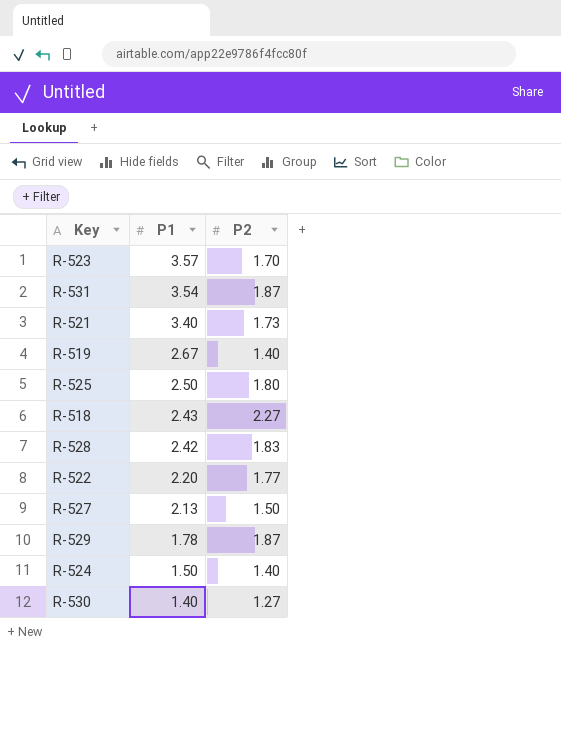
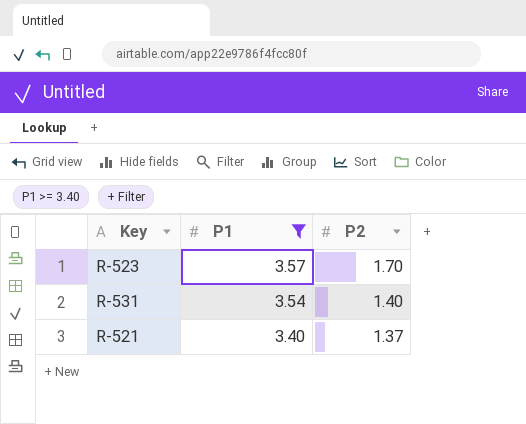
filter: none -> P1 >= 3.40
R-531 | P2: 1.87 -> 1.40
R-521 | P2: 1.73 -> 1.37

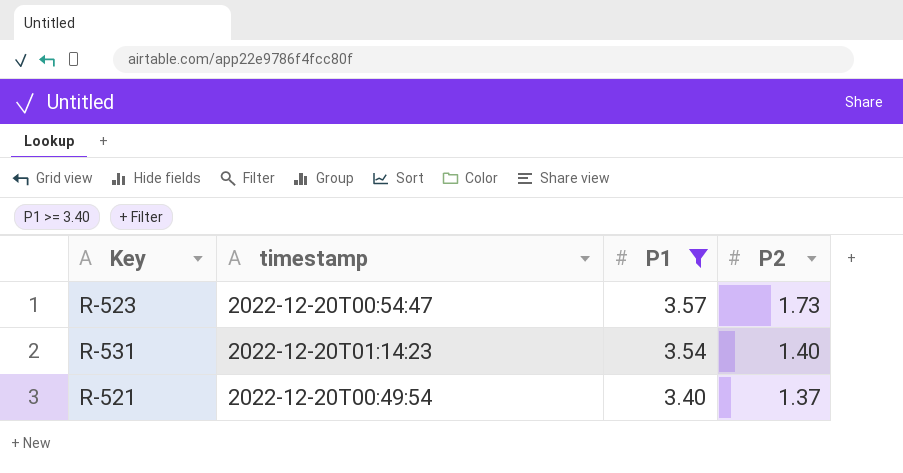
column timestamp | position: none -> 2
R-523 | P2: 1.70 -> 1.73

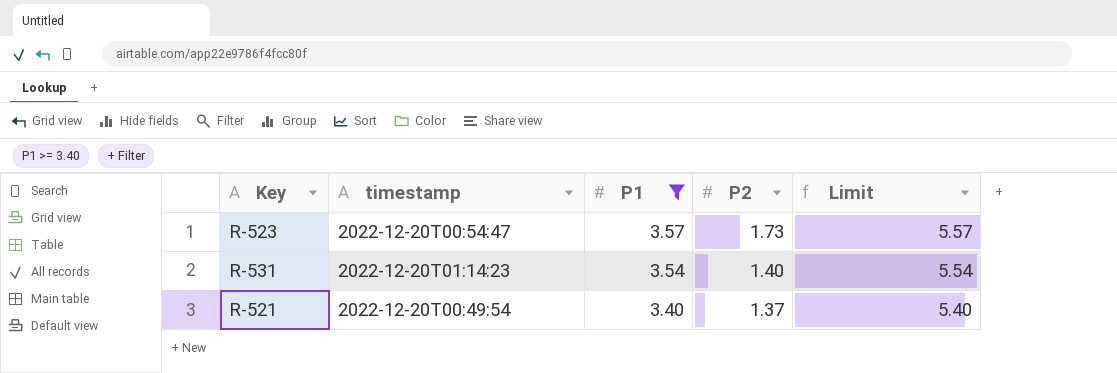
column Limit | formula: none -> [P1] + 2

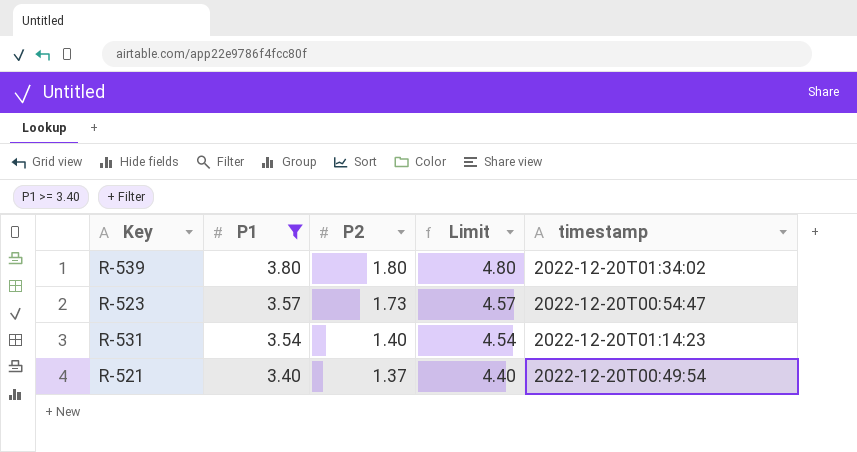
column Limit | formula: [P1] + 2 -> [P1] + 1
column timestamp | position: 2 -> 5
row R-539: none -> 3.80 | 1.80 | 4.80 | 2022-12-20T01:34:02

